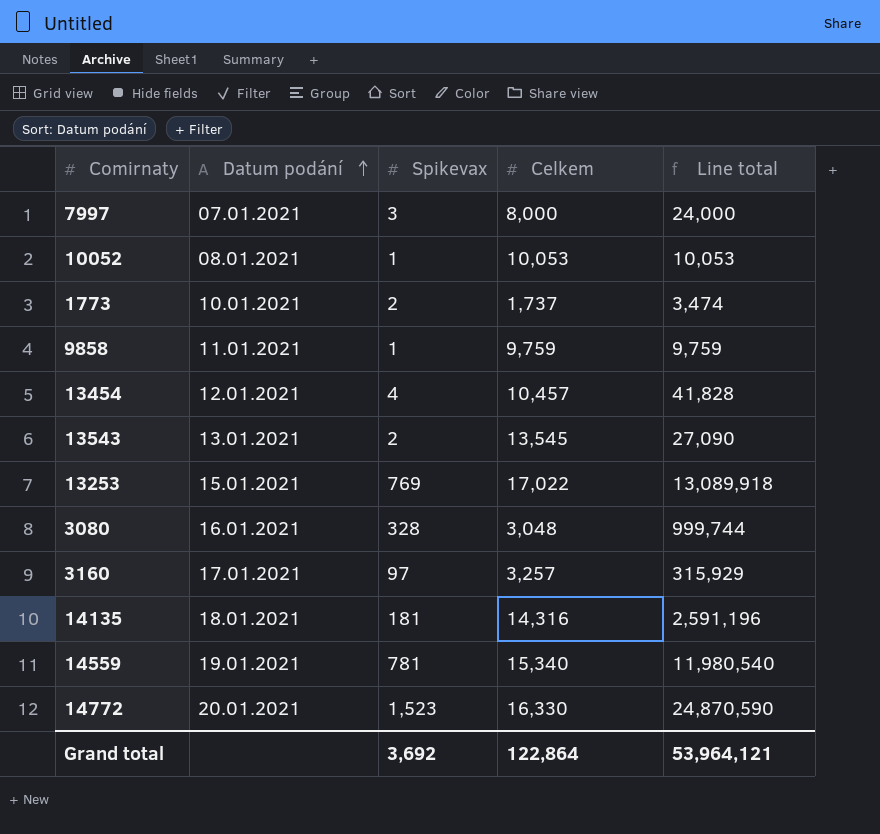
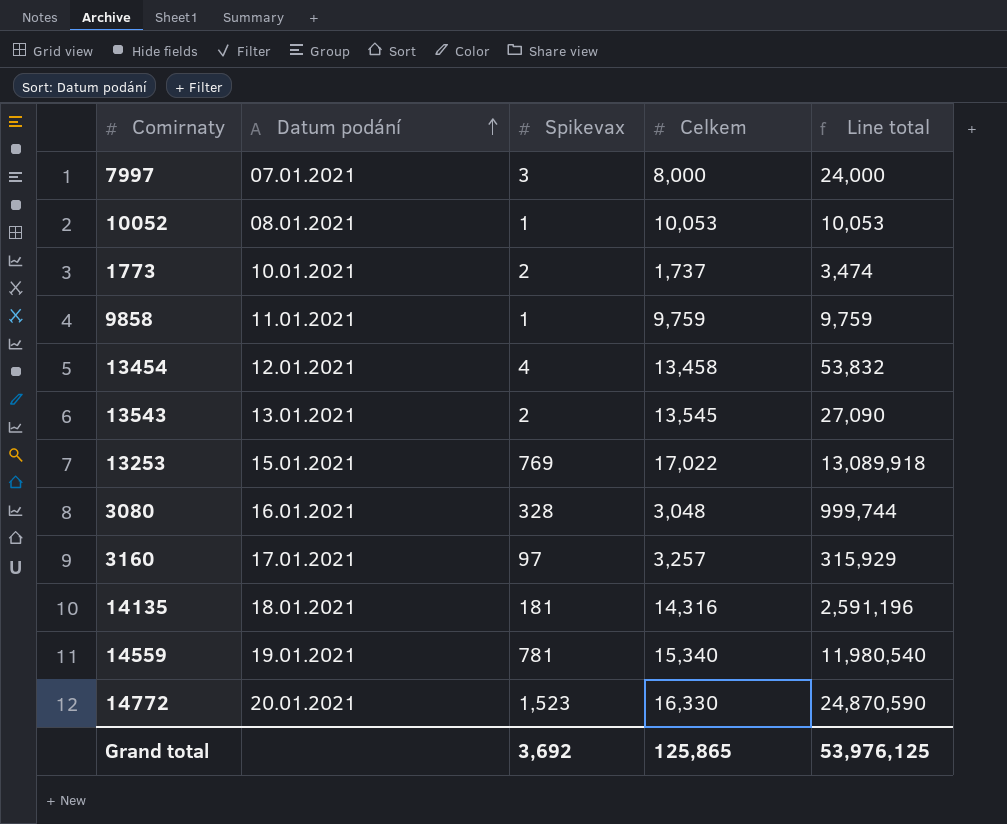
13454 | Celkem: 10,457 -> 13,458
13454 | Line total: 41,828 -> 53,832
Grand total | Celkem: 122,864 -> 125,865
Grand total | Line total: 53,964,121 -> 53,976,125

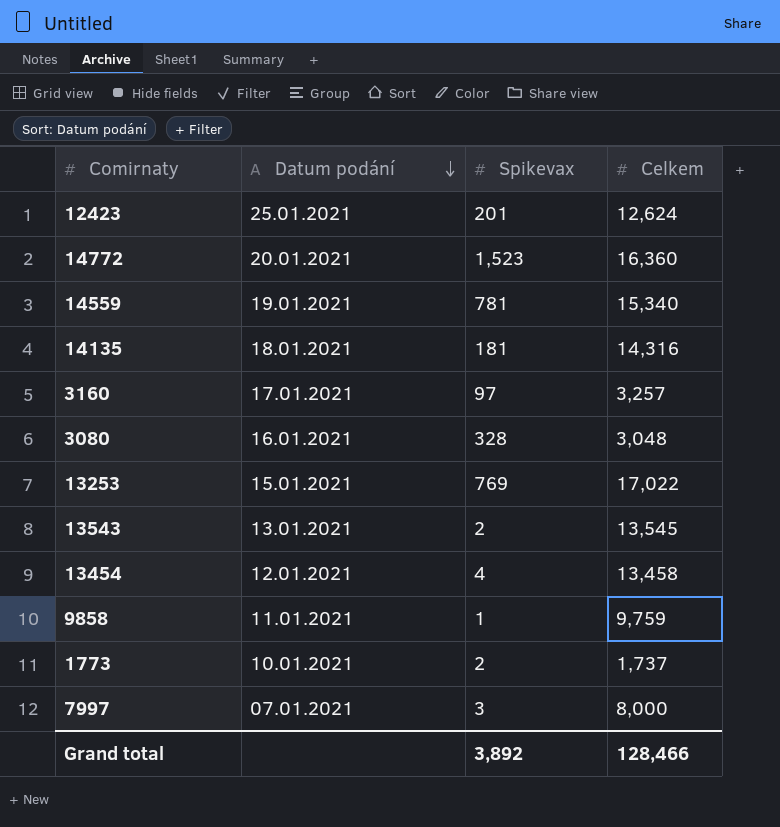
row order: Datum podání ascending -> Datum podání descending
column Line total | formula: [Spikevax] * [Celkem] -> none
row 10052: 08.01.2021 | 1 | 10,053 | 10,053 -> none
row 12423: none -> 25.01.2021 | 201 | 12,624
14772 | Celkem: 16,330 -> 16,360
Grand total | Spikevax: 3,692 -> 3,892
Grand total | Celkem: 125,865 -> 128,466

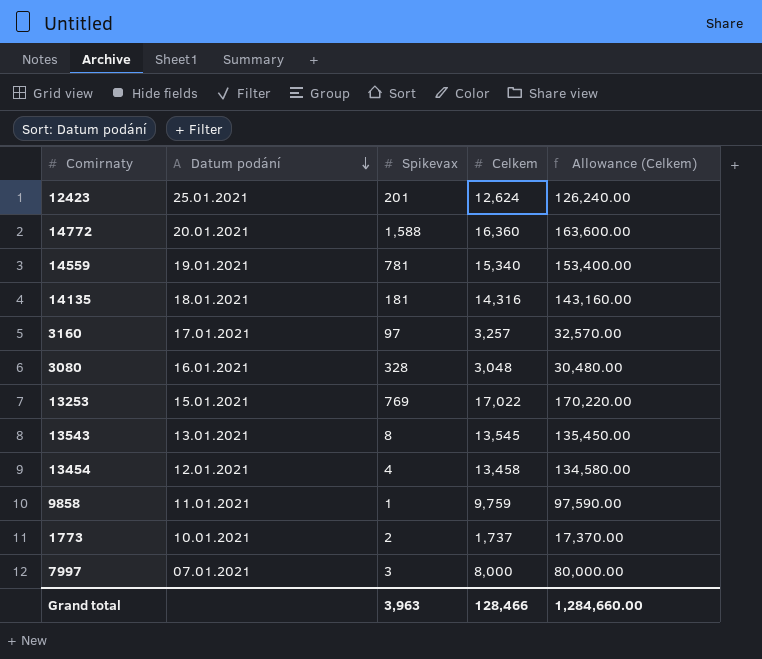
column Allowance (Celkem) | formula: none -> [Celkem] * 10
14772 | Spikevax: 1,523 -> 1,588
13543 | Spikevax: 2 -> 8
Grand total | Spikevax: 3,892 -> 3,963

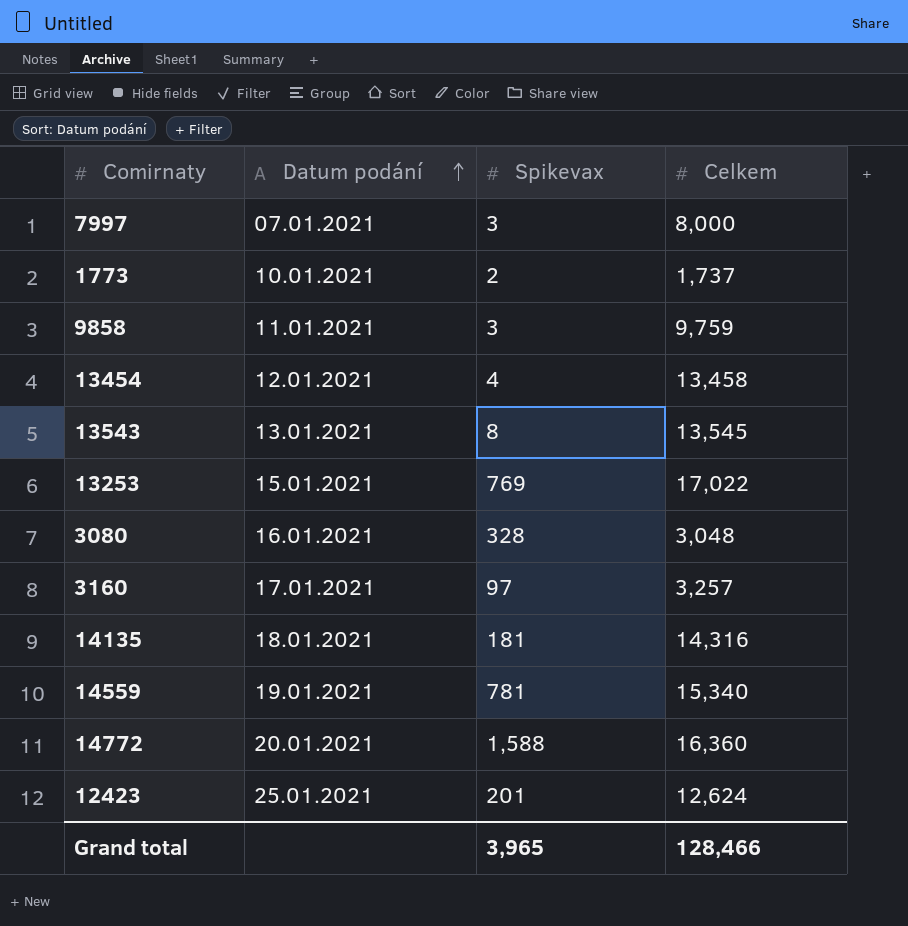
row order: Datum podání descending -> Datum podání ascending
column Allowance (Celkem) | formula: [Celkem] * 10 -> none
9858 | Spikevax: 1 -> 3
Grand total | Spikevax: 3,963 -> 3,965

